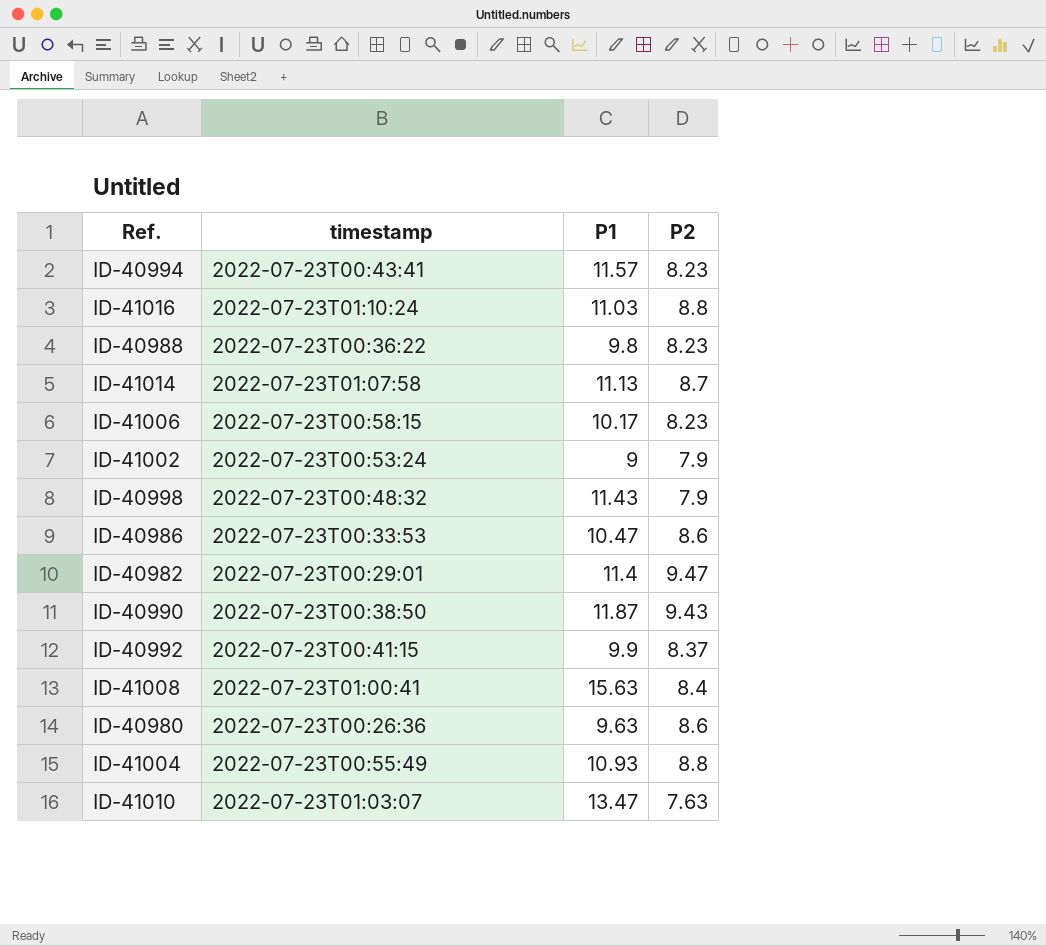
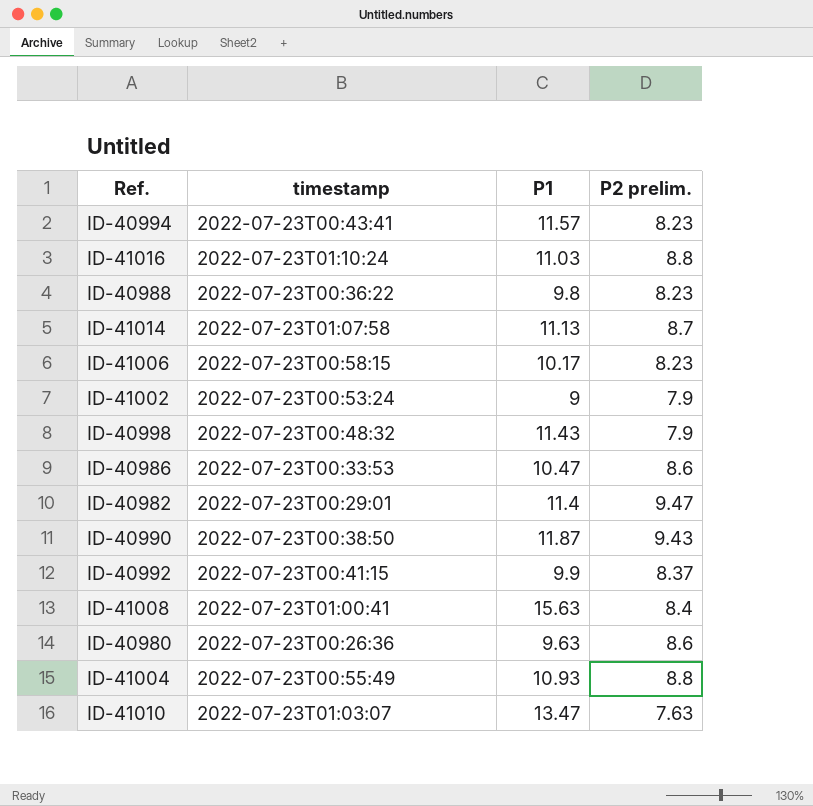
column name: P2 -> P2 prelim.

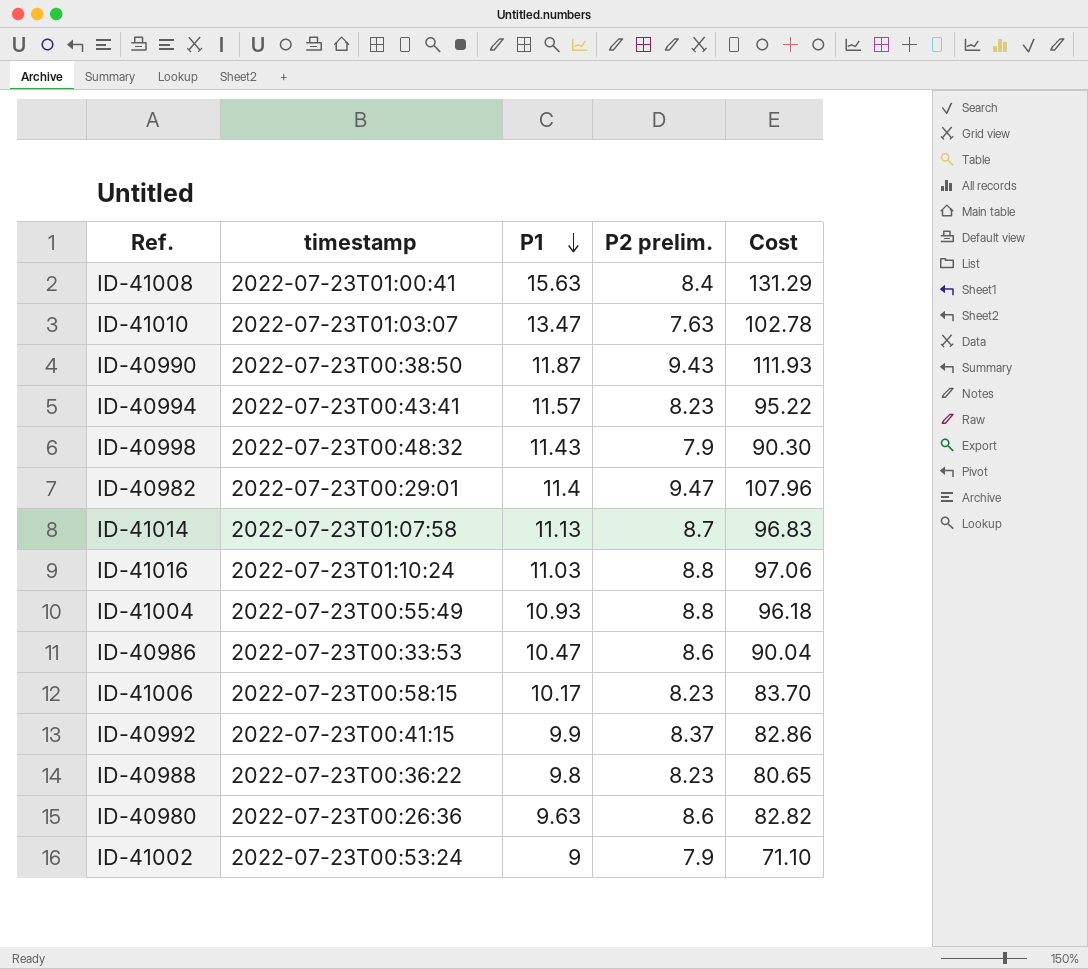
row order: none -> P1 descending
column Cost | formula: none -> [P1] * [P2 prelim.]

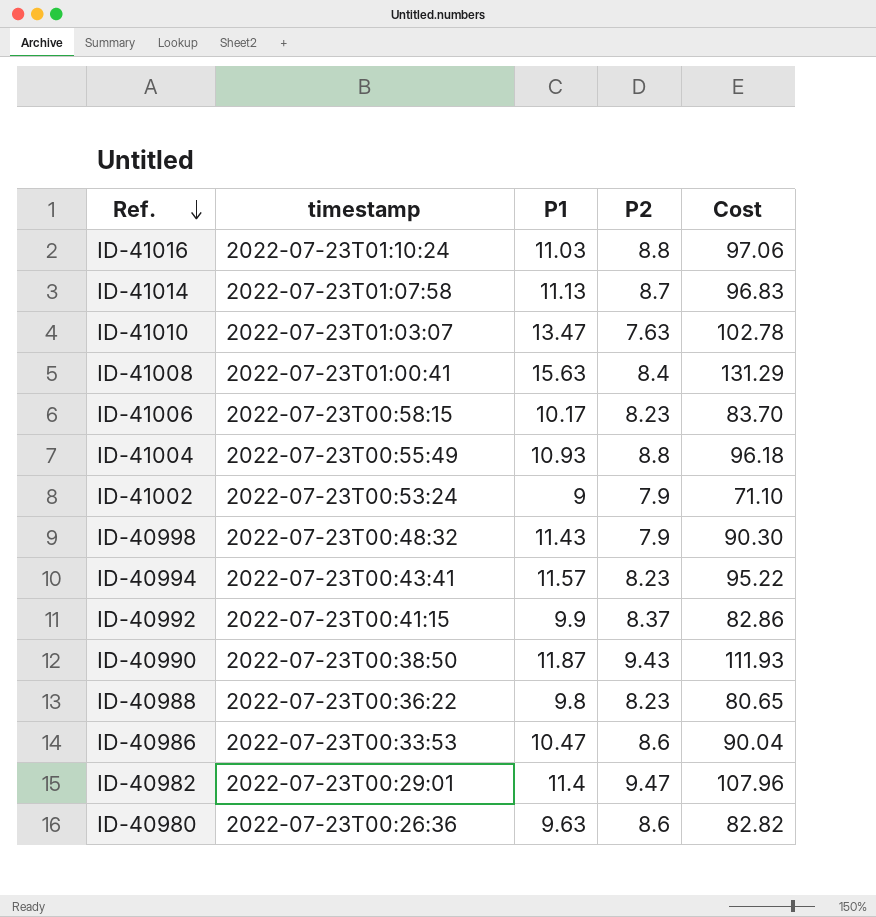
row order: P1 descending -> Ref. descending
column name: P2 prelim. -> P2

